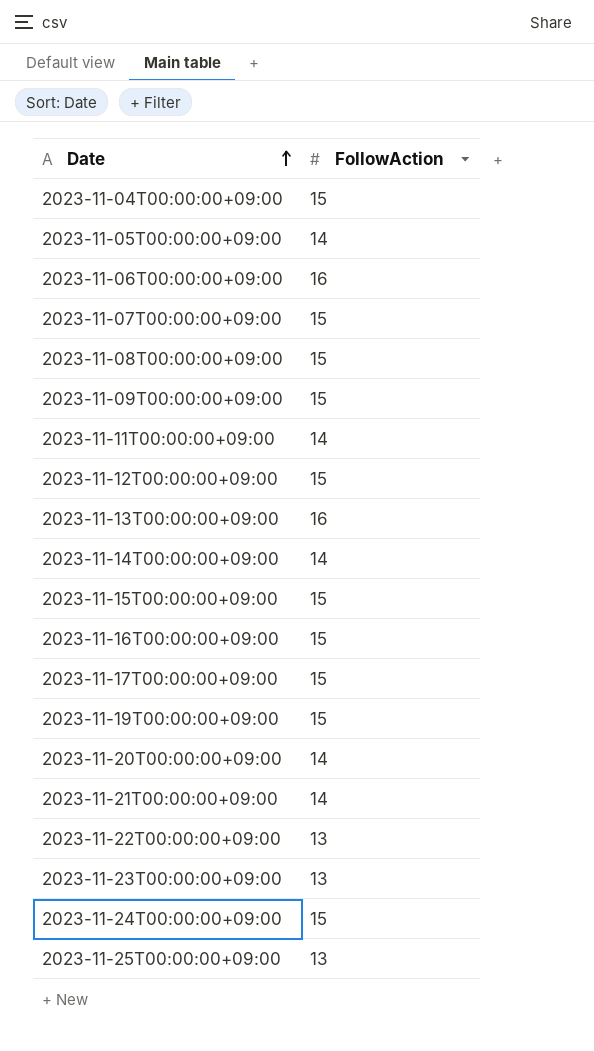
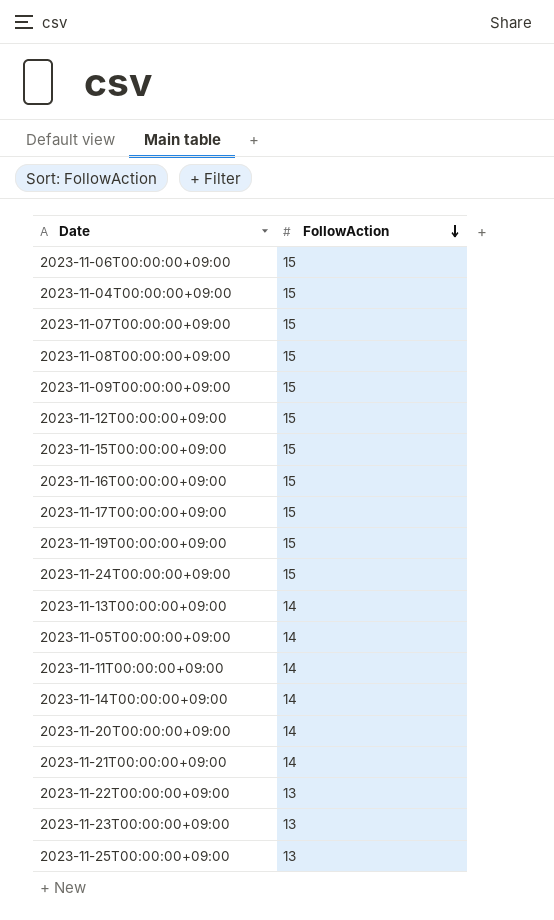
row order: Date ascending -> FollowAction descending
2023-11-06T00:00:00+09:00 | FollowAction: 16 -> 15
2023-11-13T00:00:00+09:00 | FollowAction: 16 -> 14

